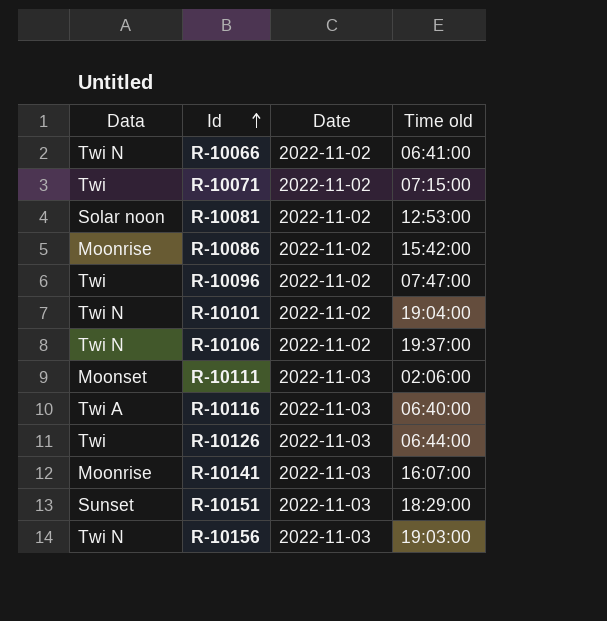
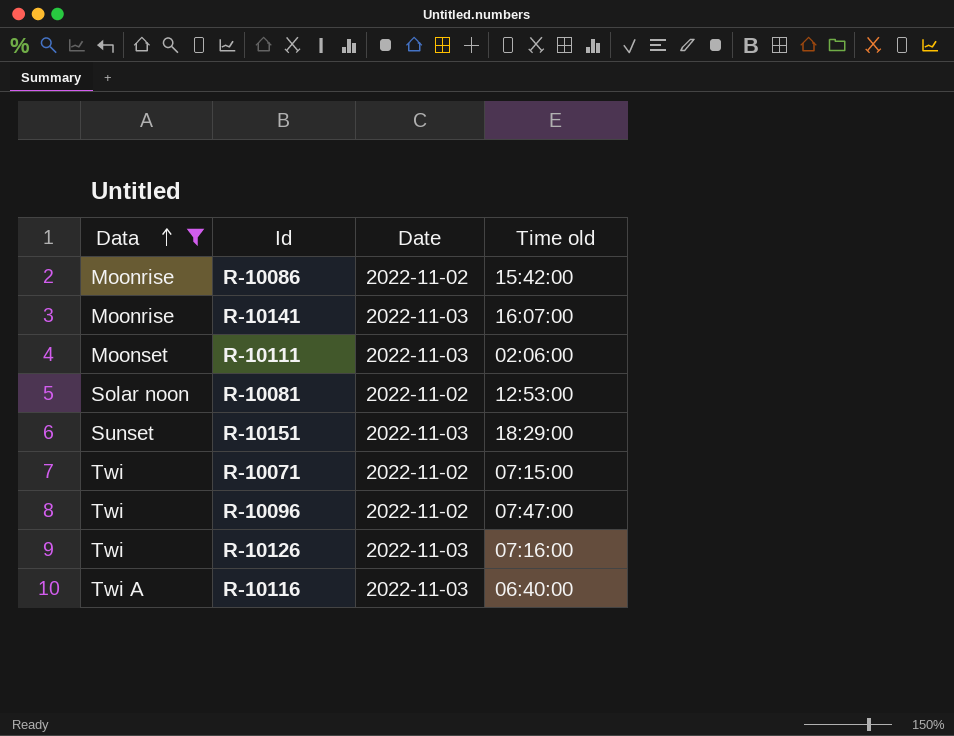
filter: none -> Data != Twi N
row order: Id ascending -> Data ascending
R-10126 | Time old: 06:44:00 -> 07:16:00

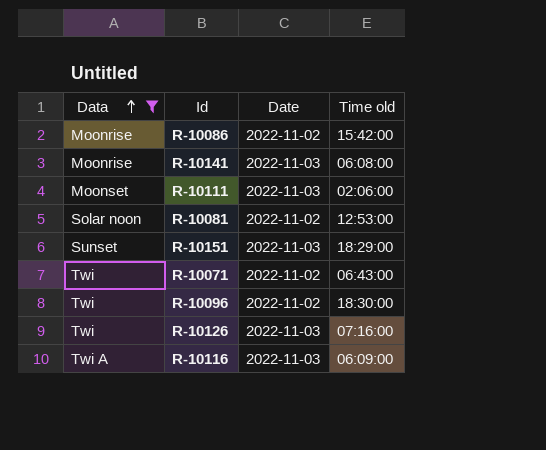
R-10141 | Time old: 16:07:00 -> 06:08:00
R-10071 | Time old: 07:15:00 -> 06:43:00
R-10096 | Time old: 07:47:00 -> 18:30:00
R-10116 | Time old: 06:40:00 -> 06:09:00

